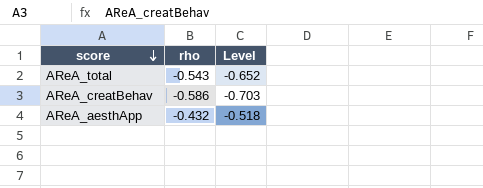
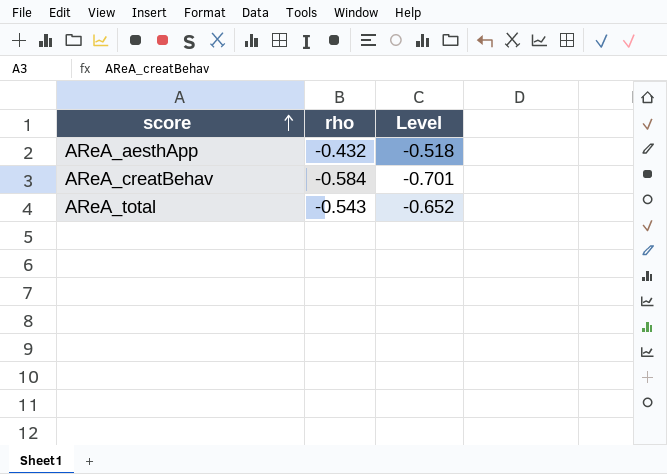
row order: score descending -> score ascending
AReA_creatBehav | rho: -0.586 -> -0.584
AReA_creatBehav | Level: -0.703 -> -0.701

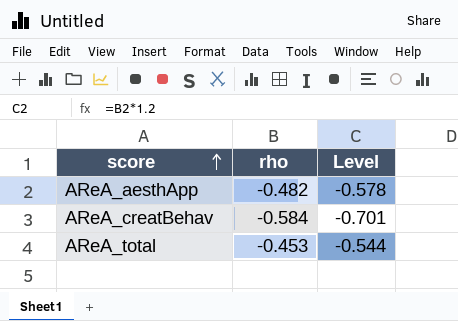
AReA_aesthApp | rho: -0.432 -> -0.482
AReA_aesthApp | Level: -0.518 -> -0.578
AReA_total | rho: -0.543 -> -0.453
AReA_total | Level: -0.652 -> -0.544

